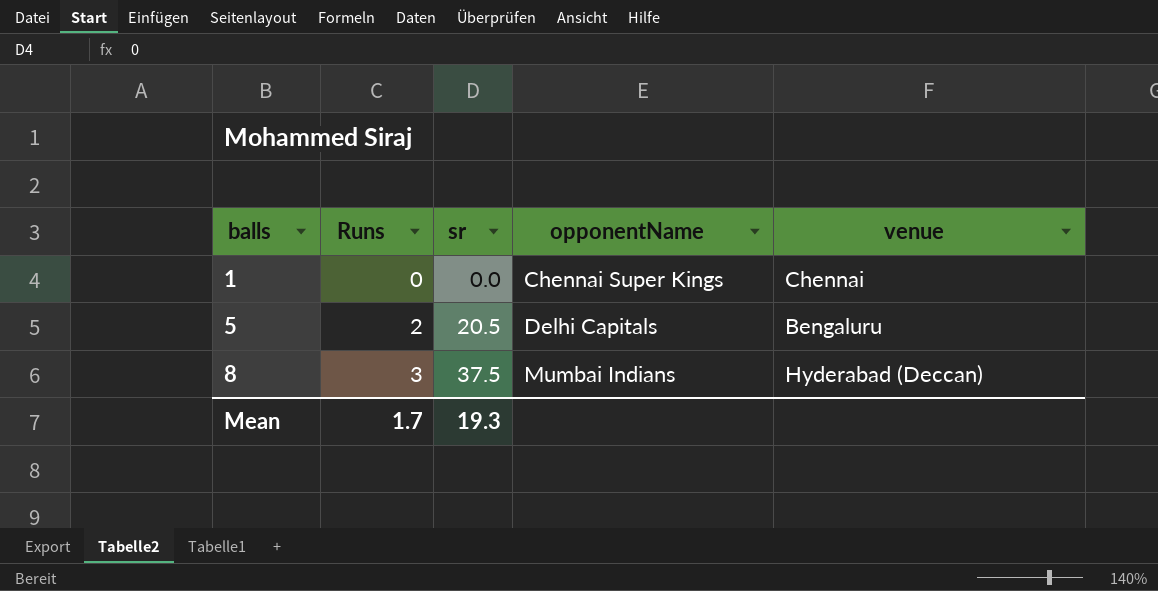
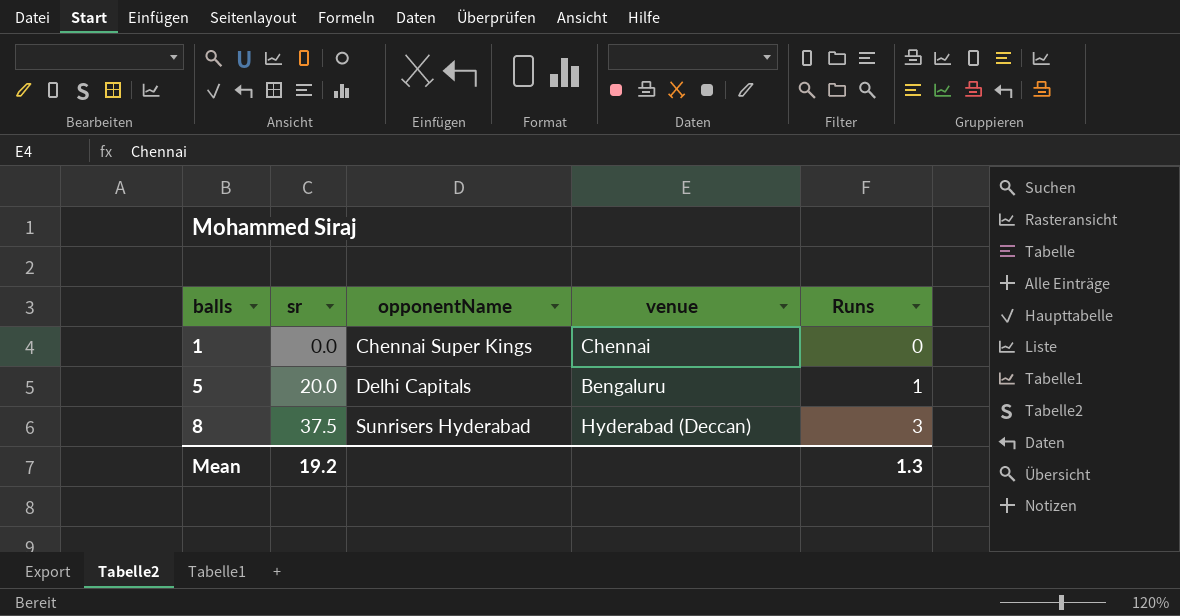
column Runs | position: 2 -> 5
5 | sr: 20.5 -> 20.0
5 | Runs: 2 -> 1
8 | opponentName: Mumbai Indians -> Sunrisers Hyderabad
Mean | sr: 19.3 -> 19.2
Mean | Runs: 1.7 -> 1.3

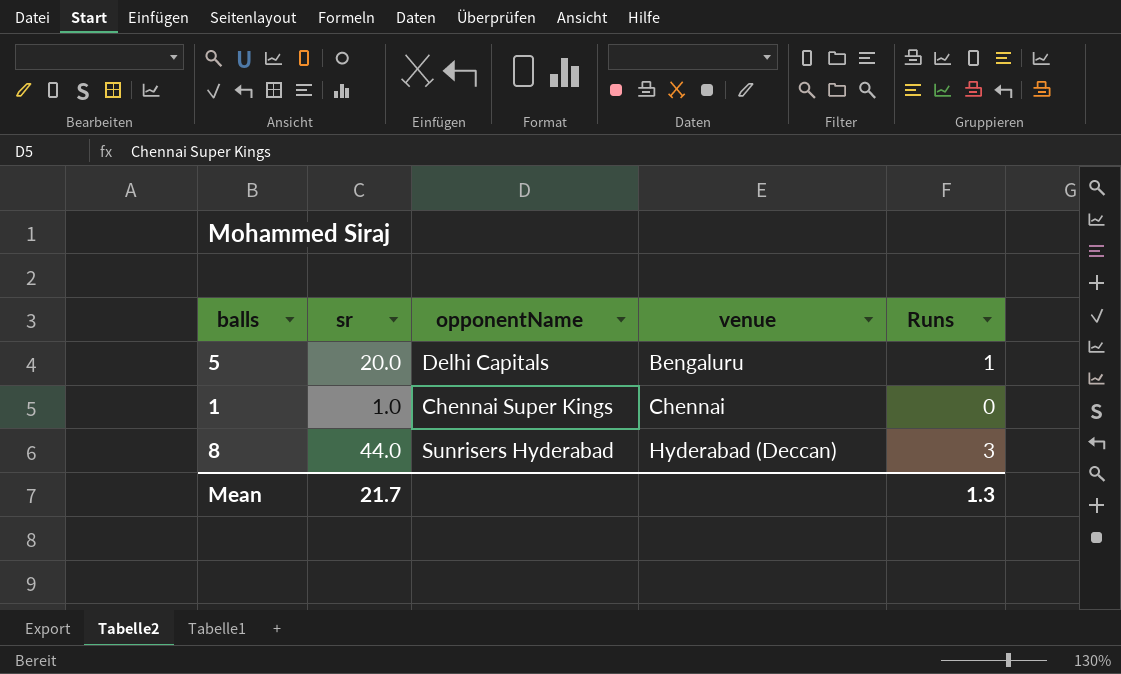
row order: balls ascending -> venue ascending
1 | sr: 0.0 -> 1.0
8 | sr: 37.5 -> 44.0
Mean | sr: 19.2 -> 21.7

